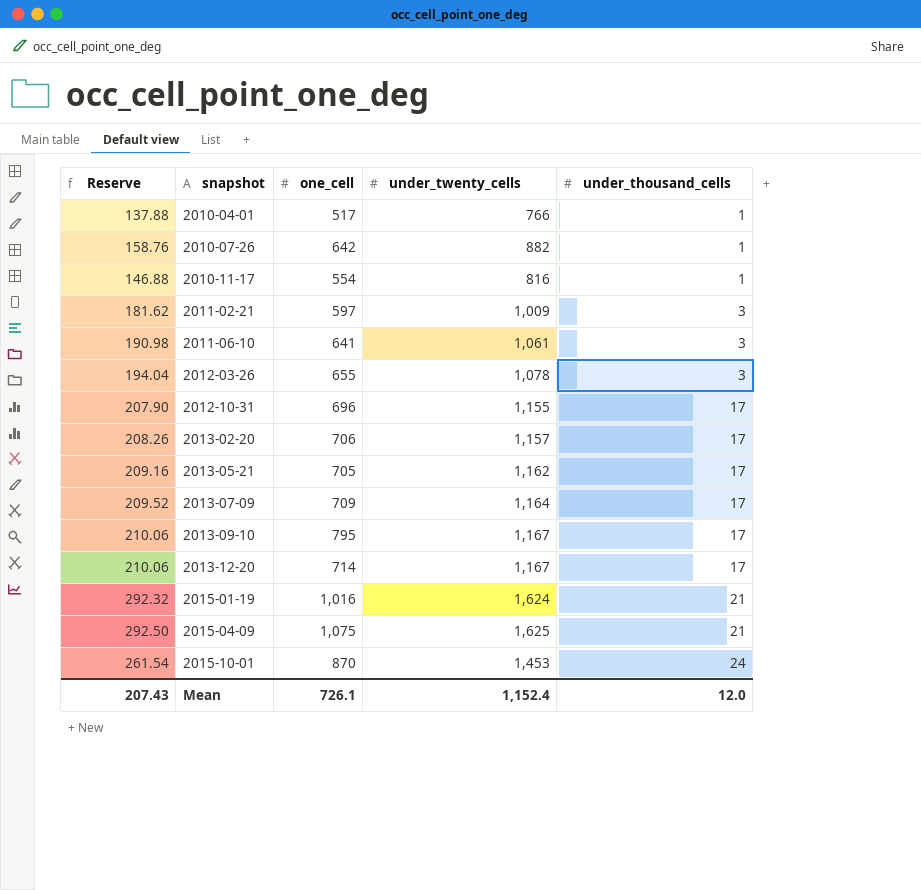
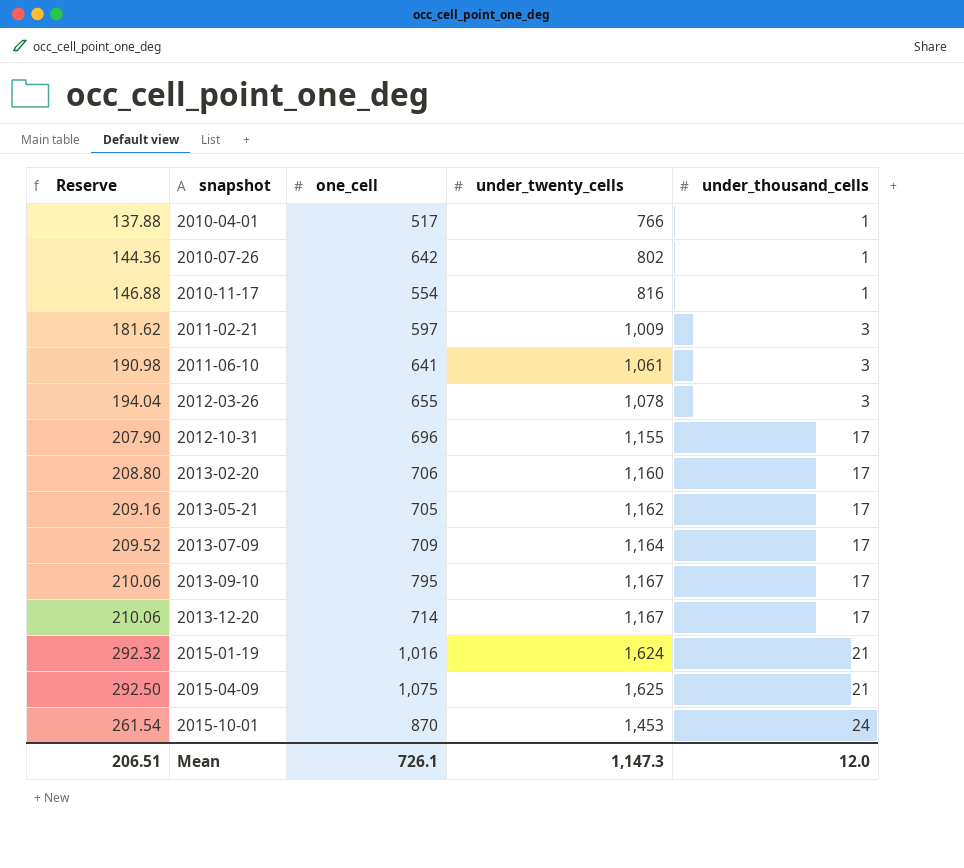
2010-07-26 | Reserve: 158.76 -> 144.36
2010-07-26 | under_twenty_cells: 882 -> 802
2013-02-20 | Reserve: 208.26 -> 208.80
2013-02-20 | under_twenty_cells: 1,157 -> 1,160
Mean | Reserve: 207.43 -> 206.51
Mean | under_twenty_cells: 1,152.4 -> 1,147.3

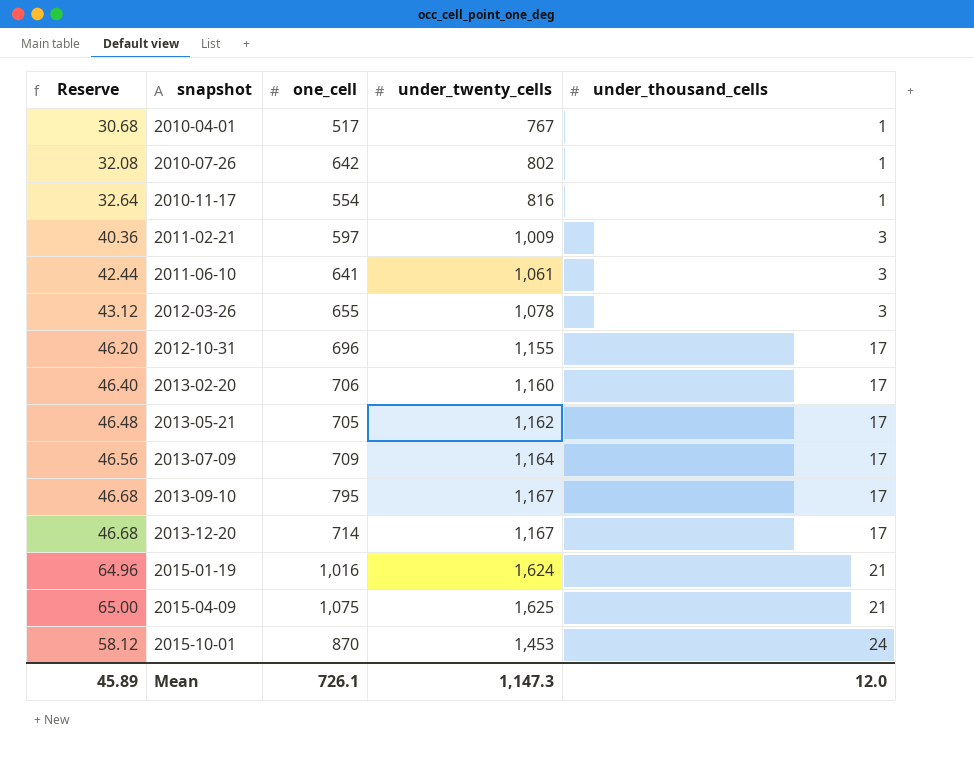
column Reserve | formula: [under_twenty_cells] * 0.18 -> [under_twenty_cells] * 0.04
2010-04-01 | under_twenty_cells: 766 -> 767
Mean | Reserve: 206.51 -> 45.89

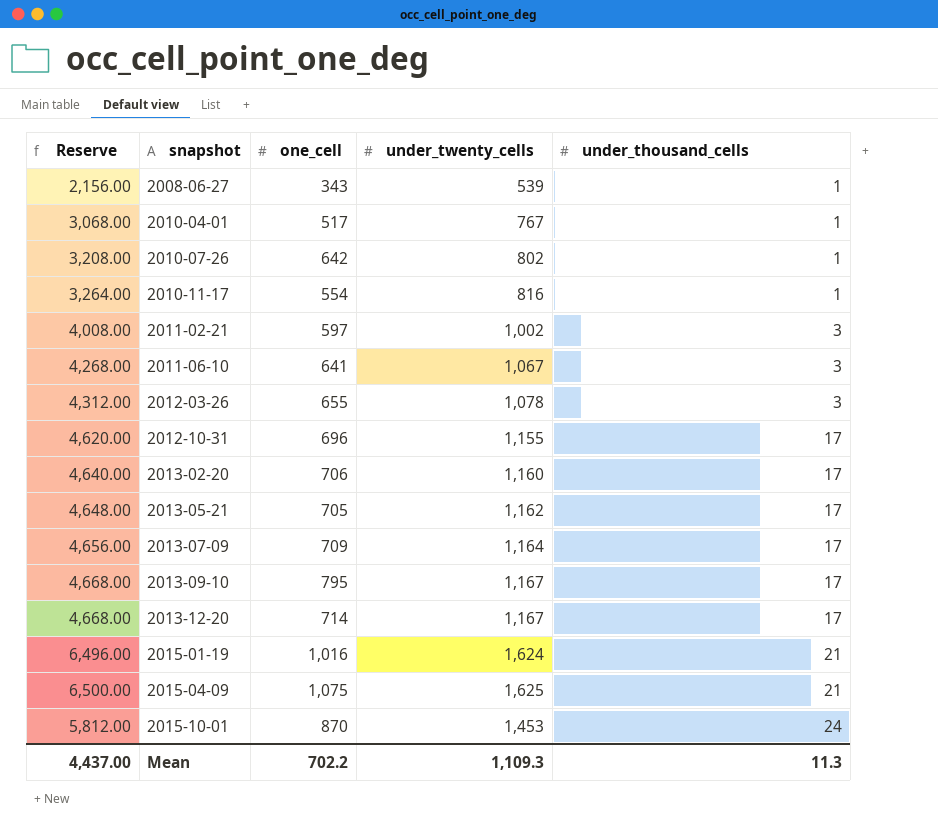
column Reserve | formula: [under_twenty_cells] * 0.04 -> [under_twenty_cells] * 4
row 2008-06-27: none -> 2,156.00 | 343 | 539 | 1
2011-02-21 | under_twenty_cells: 1,009 -> 1,002
2011-06-10 | under_twenty_cells: 1,061 -> 1,067
Mean | Reserve: 45.89 -> 4,437.00
Mean | one_cell: 726.1 -> 702.2
Mean | under_twenty_cells: 1,147.3 -> 1,109.3
Mean | under_thousand_cells: 12.0 -> 11.3

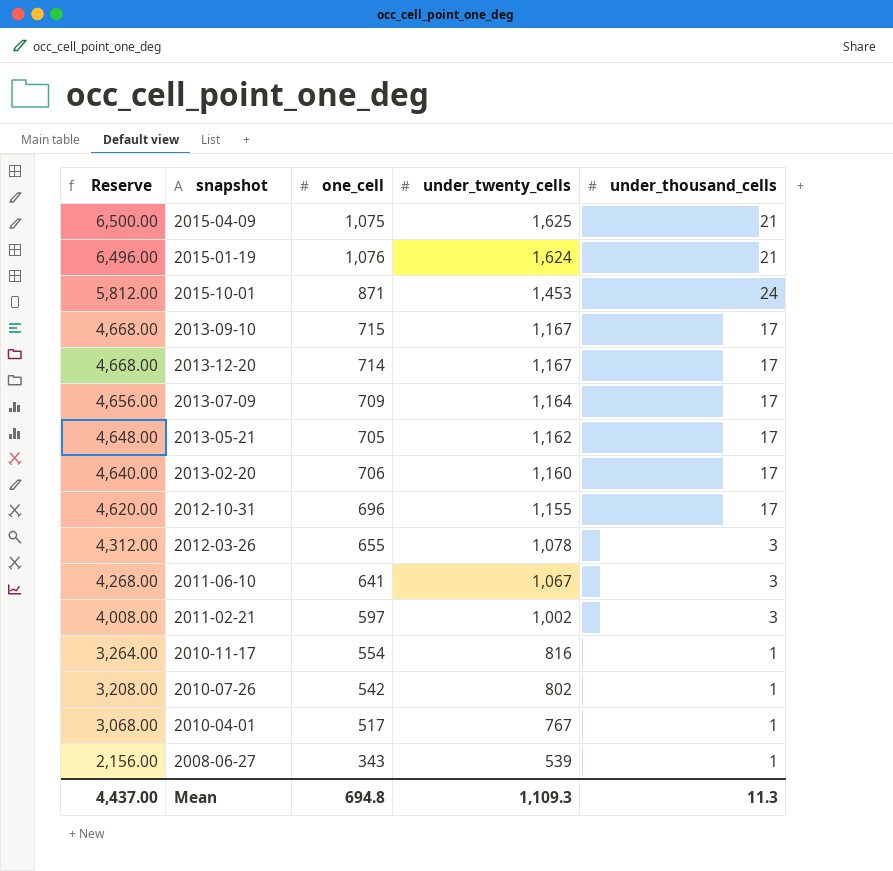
row order: snapshot ascending -> Reserve descending
2015-01-19 | one_cell: 1,016 -> 1,076
2015-10-01 | one_cell: 870 -> 871
2013-09-10 | one_cell: 795 -> 715
2010-07-26 | one_cell: 642 -> 542
Mean | one_cell: 702.2 -> 694.8

